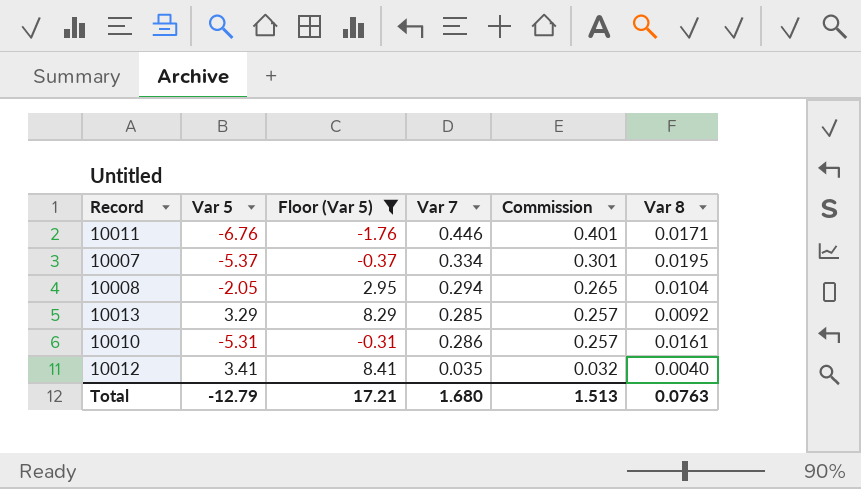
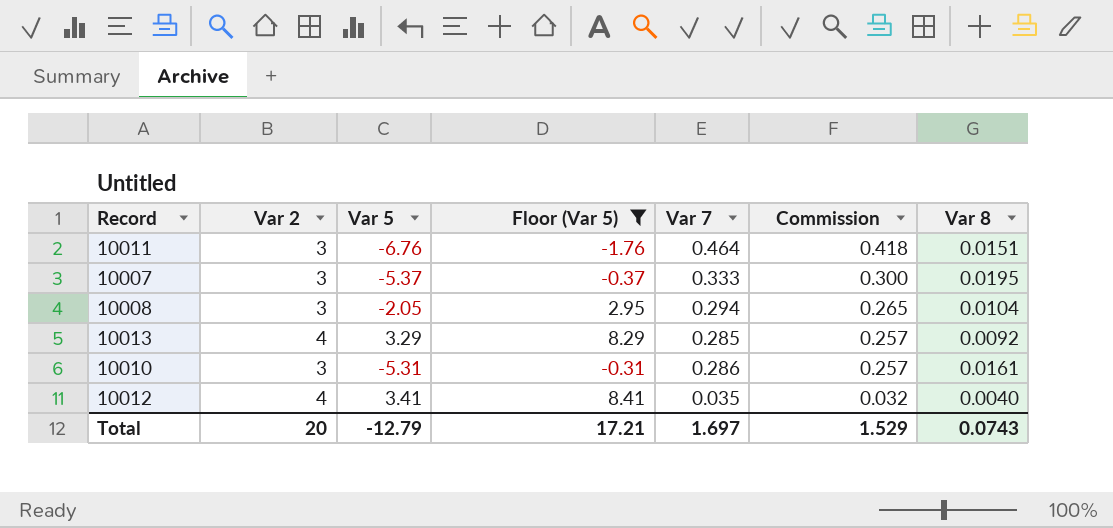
column Var 2 | position: none -> 2
10011 | Var 7: 0.446 -> 0.464
10011 | Commission: 0.401 -> 0.418
10011 | Var 8: 0.0171 -> 0.0151
10007 | Var 7: 0.334 -> 0.333
10007 | Commission: 0.301 -> 0.300
Total | Var 7: 1.680 -> 1.697
Total | Commission: 1.513 -> 1.529
Total | Var 8: 0.0763 -> 0.0743

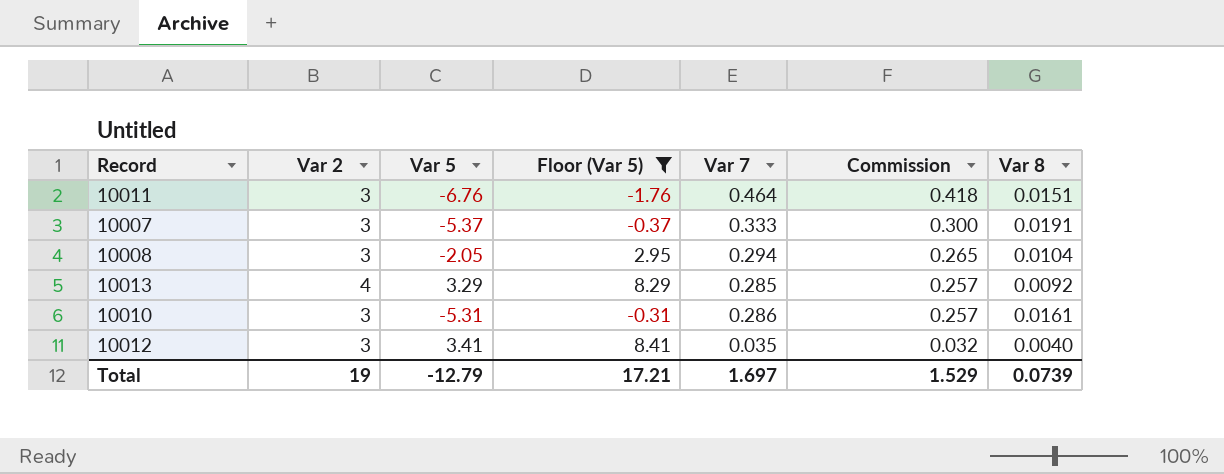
10007 | Var 8: 0.0195 -> 0.0191
10012 | Var 2: 4 -> 3
Total | Var 2: 20 -> 19
Total | Var 8: 0.0743 -> 0.0739

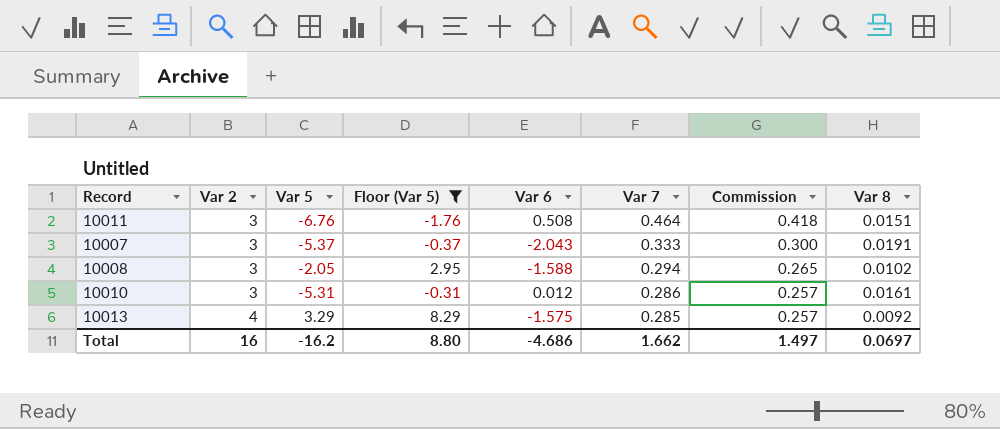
row order: Commission descending -> Var 2 ascending
column Var 6 | position: none -> 5
row 10012: 3 | 3.41 | 8.41 | 0.035 | 0.032 | 0.0040 -> none
10008 | Var 8: 0.0104 -> 0.0102
Total | Var 2: 19 -> 16
Total | Var 5: -12.79 -> -16.2
Total | Floor (Var 5): 17.21 -> 8.80
Total | Var 7: 1.697 -> 1.662
Total | Commission: 1.529 -> 1.497
Total | Var 8: 0.0739 -> 0.0697

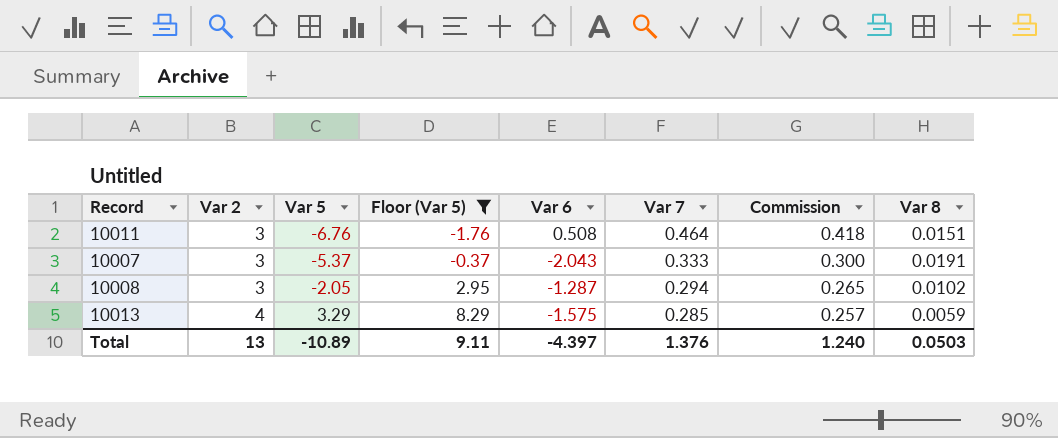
row 10010: 3 | -5.31 | -0.31 | 0.012 | 0.286 | 0.257 | 0.0161 -> none
10008 | Var 6: -1.588 -> -1.287
10013 | Var 8: 0.0092 -> 0.0059
Total | Var 2: 16 -> 13
Total | Var 5: -16.2 -> -10.89
Total | Floor (Var 5): 8.80 -> 9.11
Total | Var 6: -4.686 -> -4.397
Total | Var 7: 1.662 -> 1.376
Total | Commission: 1.497 -> 1.240
Total | Var 8: 0.0697 -> 0.0503

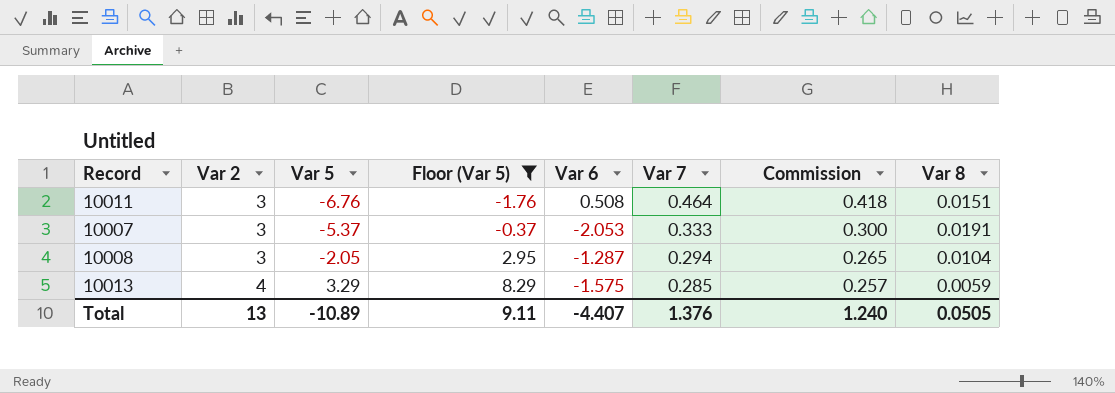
10007 | Var 6: -2.043 -> -2.053
10008 | Var 8: 0.0102 -> 0.0104
Total | Var 6: -4.397 -> -4.407
Total | Var 8: 0.0503 -> 0.0505

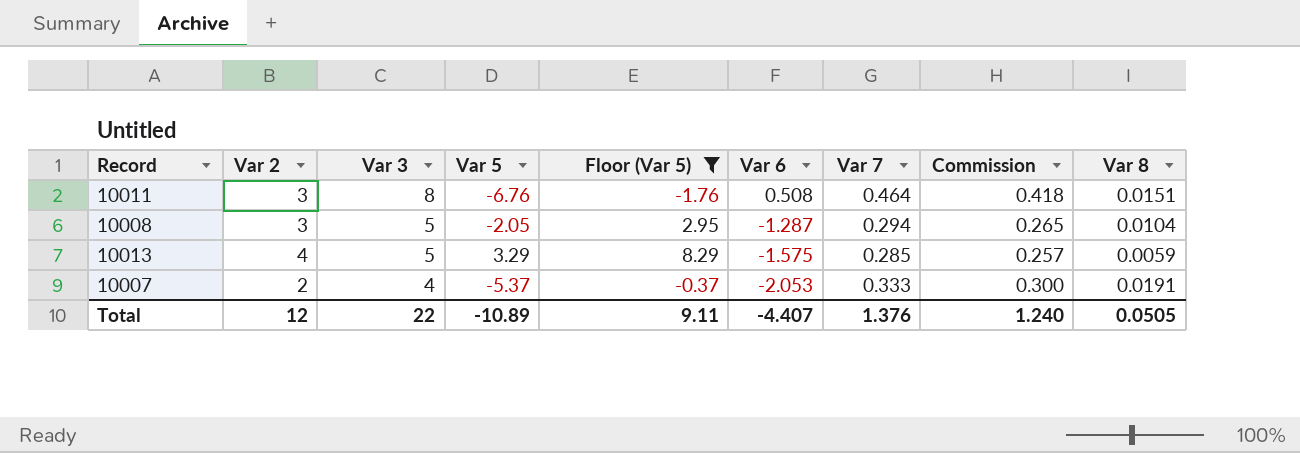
row order: Var 2 ascending -> Var 3 descending
column Var 3 | position: none -> 3
10007 | Var 2: 3 -> 2
Total | Var 2: 13 -> 12

